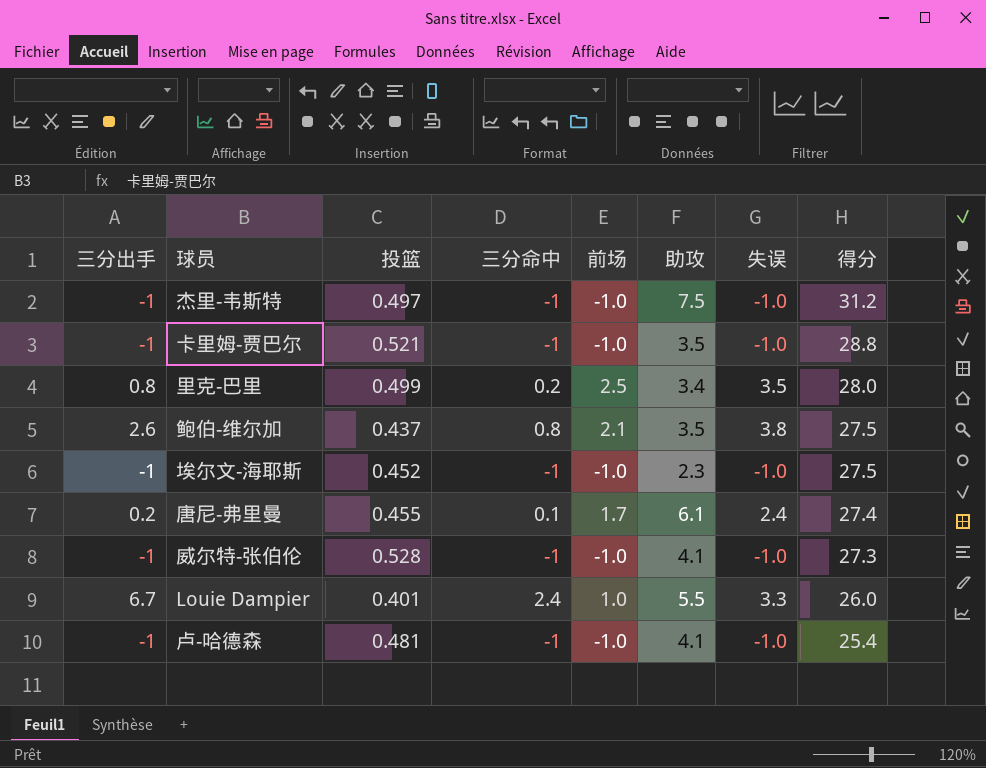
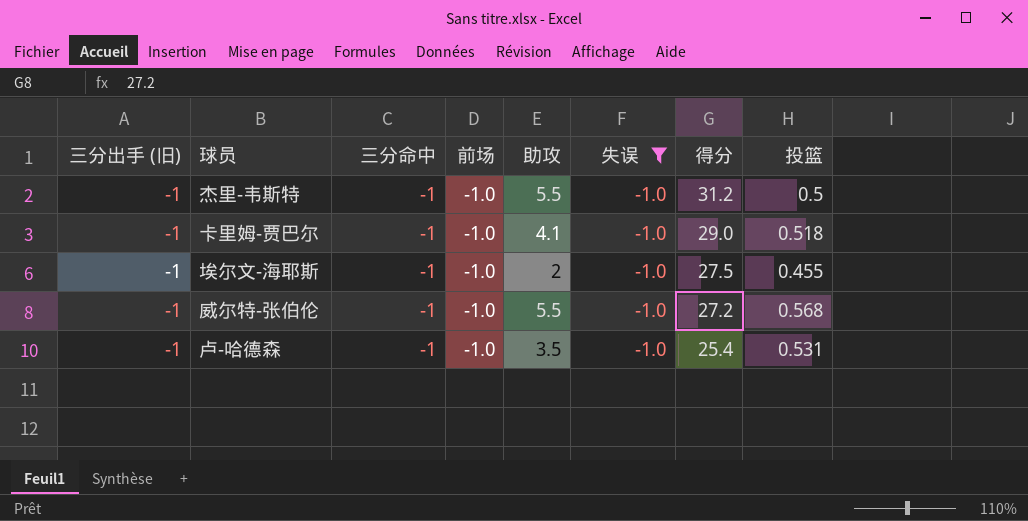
filter: none -> 失误 = -1.0
column name: 三分出手 -> 三分出手 (旧)
column 投篮 | position: 3 -> 8
杰里-韦斯特 | 助攻: 7.5 -> 5.5
杰里-韦斯特 | 投篮: 0.497 -> 0.5
卡里姆-贾巴尔 | 助攻: 3.5 -> 4.1
卡里姆-贾巴尔 | 得分: 28.8 -> 29.0
卡里姆-贾巴尔 | 投篮: 0.521 -> 0.518
埃尔文-海耶斯 | 助攻: 2.3 -> 2
埃尔文-海耶斯 | 投篮: 0.452 -> 0.455
威尔特-张伯伦 | 助攻: 4.1 -> 5.5
威尔特-张伯伦 | 得分: 27.3 -> 27.2
威尔特-张伯伦 | 投篮: 0.528 -> 0.568
卢-哈德森 | 助攻: 4.1 -> 3.5
卢-哈德森 | 投篮: 0.481 -> 0.531

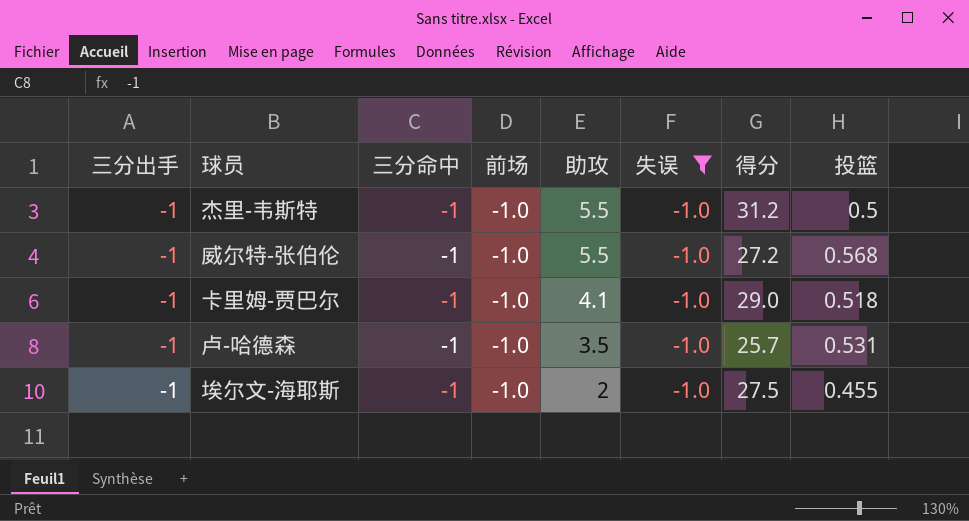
row order: 得分 descending -> 助攻 descending
column name: 三分出手 (旧) -> 三分出手
卢-哈德森 | 得分: 25.4 -> 25.7

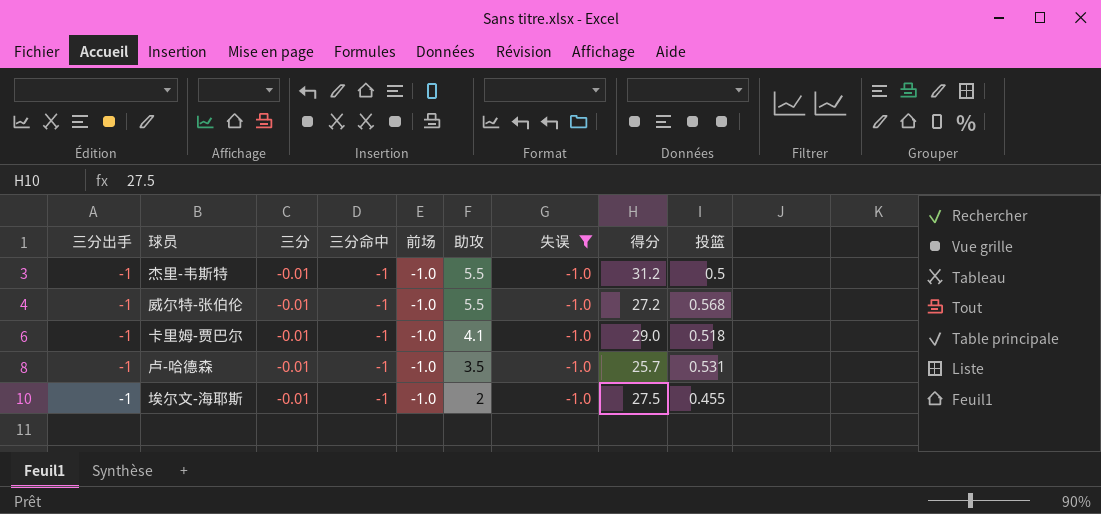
column 三分 | position: none -> 3

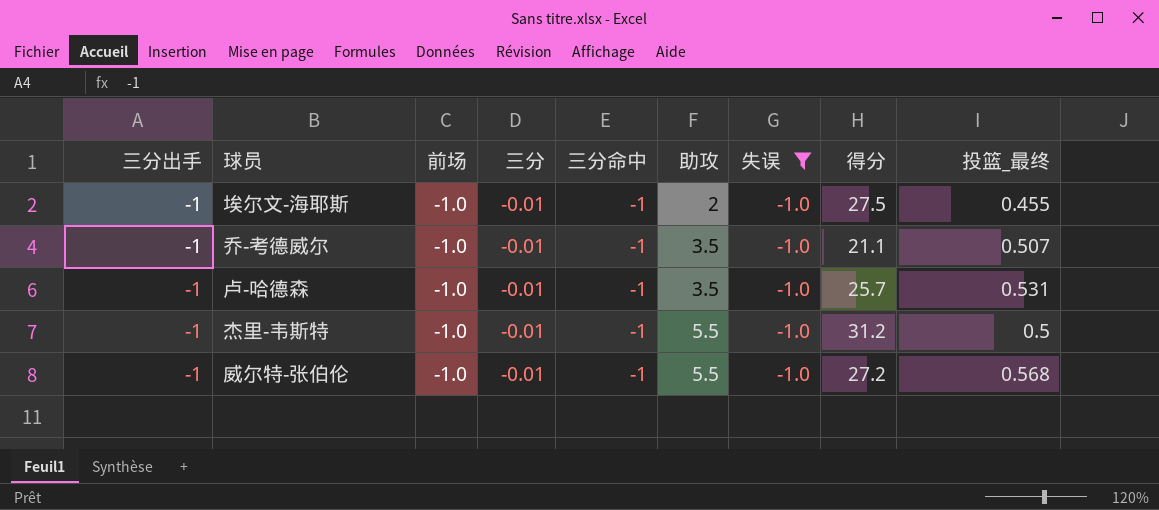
row order: 助攻 descending -> 助攻 ascending
column 前场 | position: 5 -> 3
column name: 投篮 -> 投篮_最终
row 卡里姆-贾巴尔: -1 | -0.01 | -1 | -1.0 | 4.1 | -1.0 | 29.0 | 0.518 -> none
row 乔-考德威尔: none -> -1 | -1.0 | -0.01 | -1 | 3.5 | -1.0 | 21.1 | 0.507

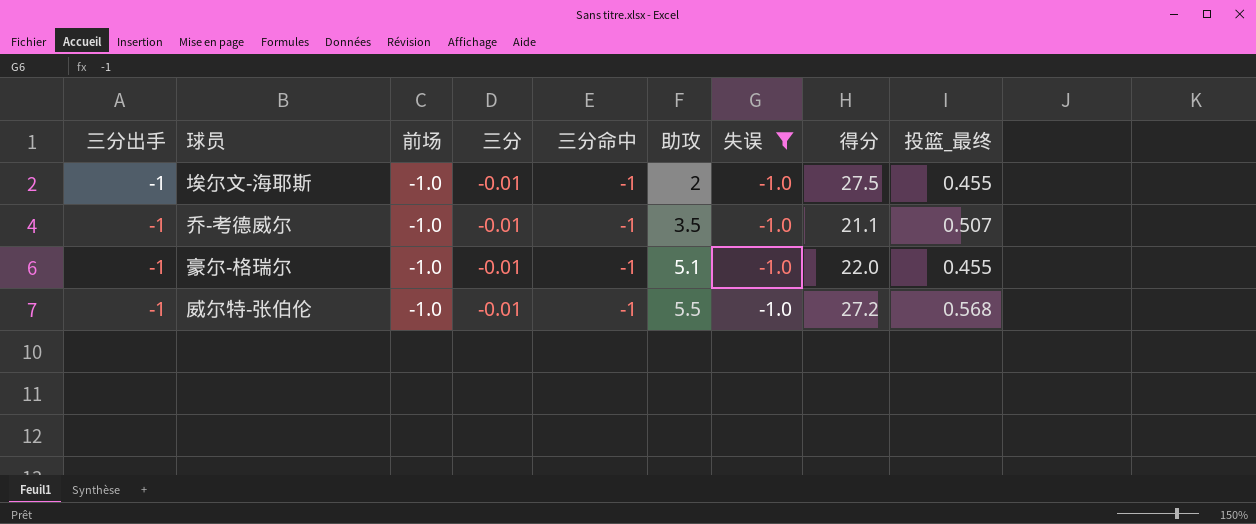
row 卢-哈德森: -1 | -1.0 | -0.01 | -1 | 3.5 | -1.0 | 25.7 | 0.531 -> none
row 杰里-韦斯特: -1 | -1.0 | -0.01 | -1 | 5.5 | -1.0 | 31.2 | 0.5 -> none
row 豪尔-格瑞尔: none -> -1 | -1.0 | -0.01 | -1 | 5.1 | -1.0 | 22.0 | 0.455

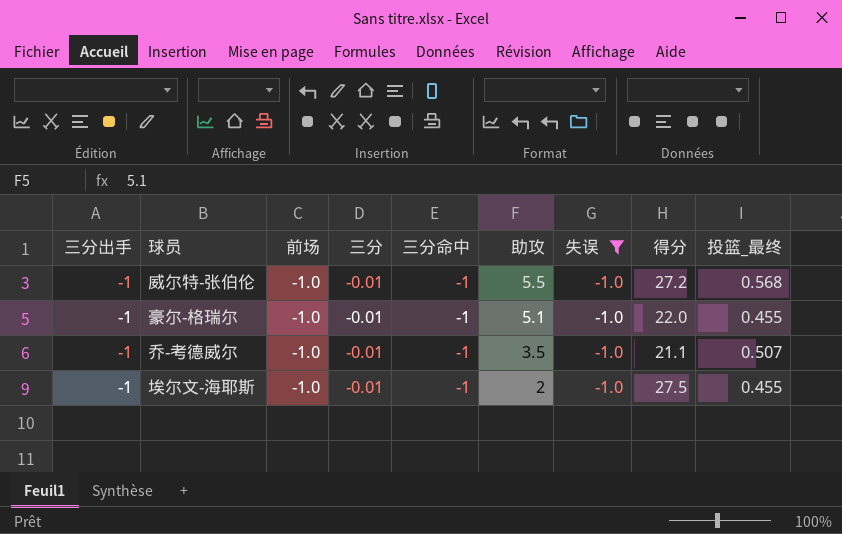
row order: 助攻 ascending -> 助攻 descending

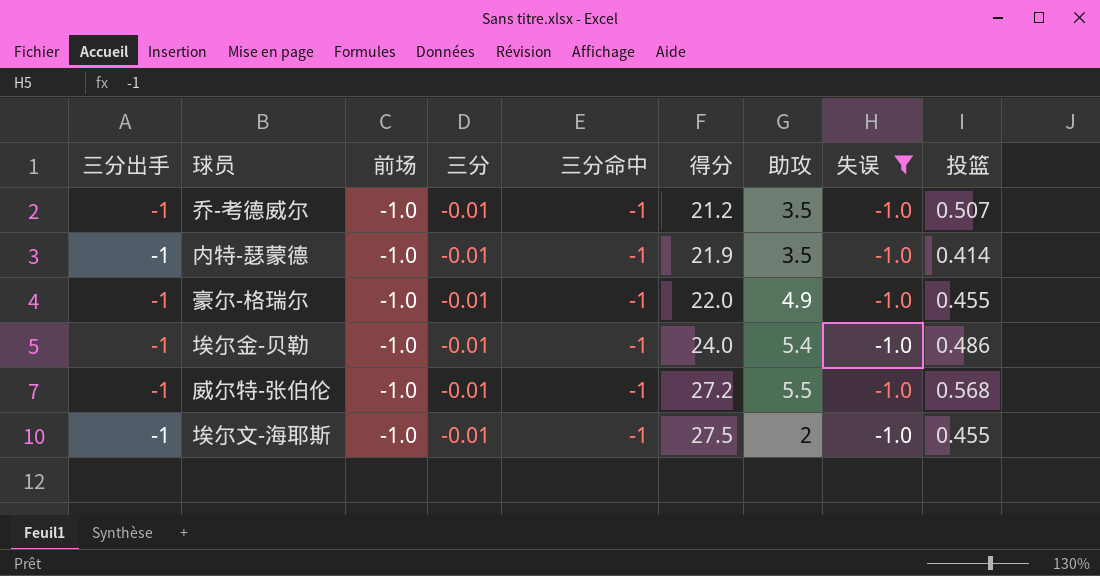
row order: 助攻 descending -> 得分 ascending
column 得分 | position: 8 -> 6
column name: 投篮_最终 -> 投篮
乔-考德威尔 | 得分: 21.1 -> 21.2
row 内特-瑟蒙德: none -> -1 | -1.0 | -0.01 | -1 | 21.9 | 3.5 | -1.0 | 0.414
豪尔-格瑞尔 | 助攻: 5.1 -> 4.9
row 埃尔金-贝勒: none -> -1 | -1.0 | -0.01 | -1 | 24.0 | 5.4 | -1.0 | 0.486

